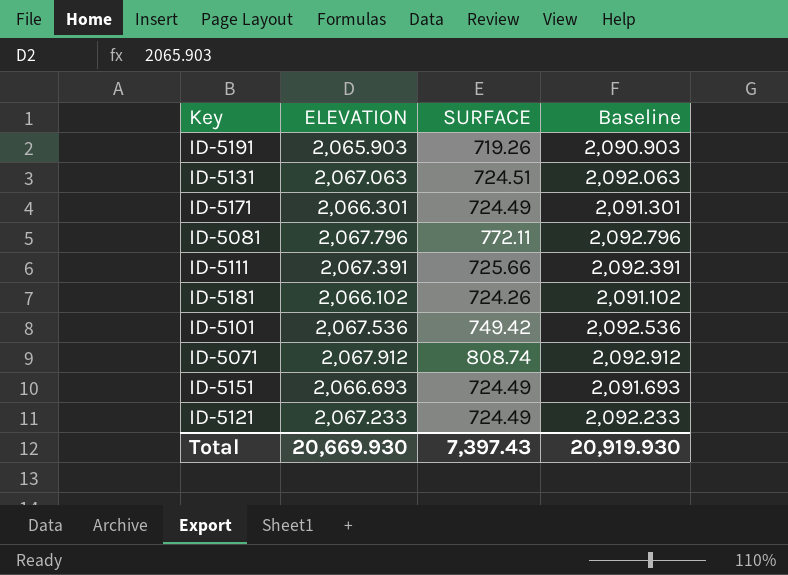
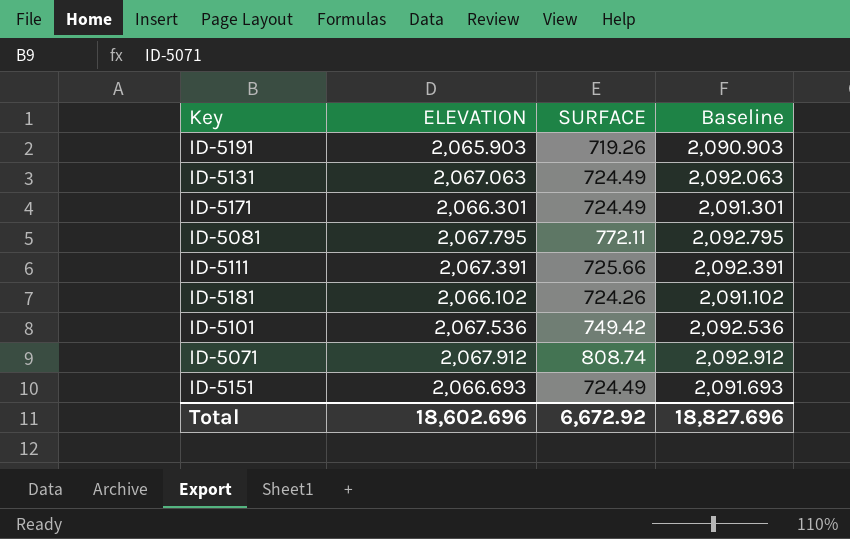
row ID-5121: 2,067.233 | 724.49 | 2,092.233 -> none
ID-5131 | SURFACE: 724.51 -> 724.49
ID-5081 | ELEVATION: 2,067.796 -> 2,067.795
ID-5081 | Baseline: 2,092.796 -> 2,092.795
Total | ELEVATION: 20,669.930 -> 18,602.696
Total | SURFACE: 7,397.43 -> 6,672.92
Total | Baseline: 20,919.930 -> 18,827.696

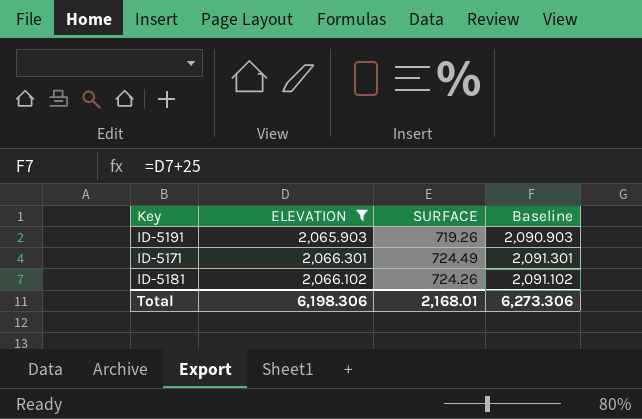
filter: none -> ELEVATION <= 2,066.301
Total | ELEVATION: 18,602.696 -> 6,198.306
Total | SURFACE: 6,672.92 -> 2,168.01
Total | Baseline: 18,827.696 -> 6,273.306

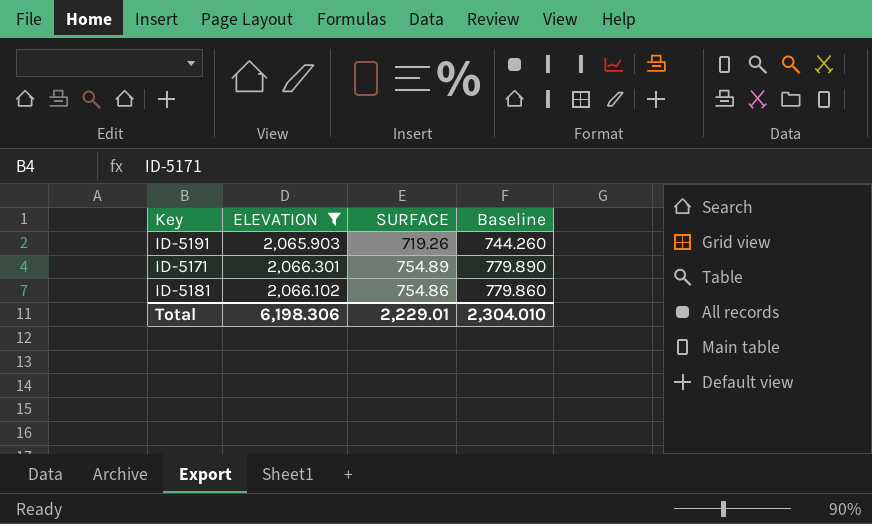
column Baseline | formula: [ELEVATION] + 25 -> [SURFACE] + 25
ID-5171 | SURFACE: 724.49 -> 754.89
ID-5181 | SURFACE: 724.26 -> 754.86
Total | SURFACE: 2,168.01 -> 2,229.01
Total | Baseline: 6,273.306 -> 2,304.010

